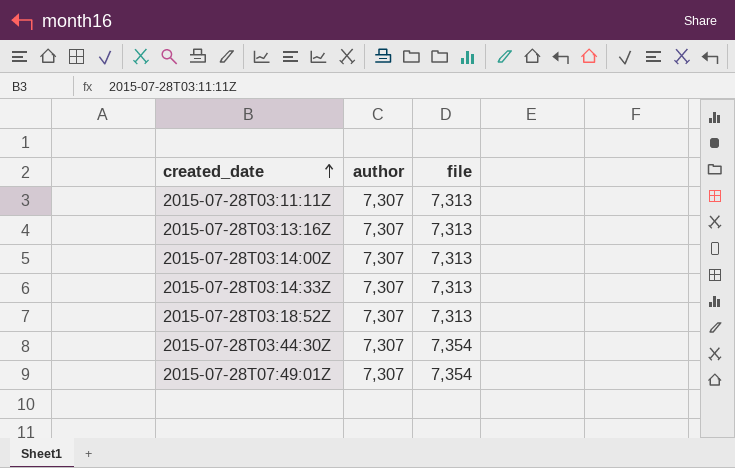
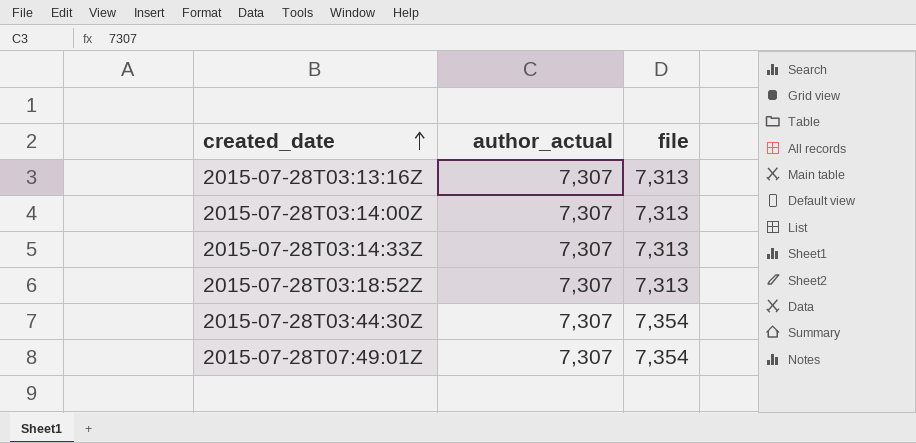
column name: author -> author_actual
row 2015-07-28T03:11:11Z: 7,307 | 7,313 -> none

